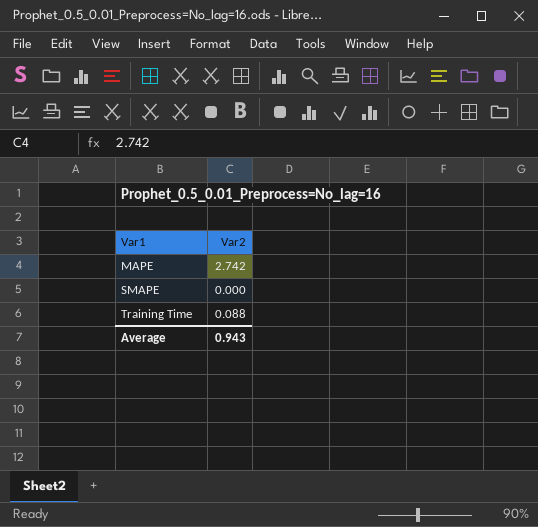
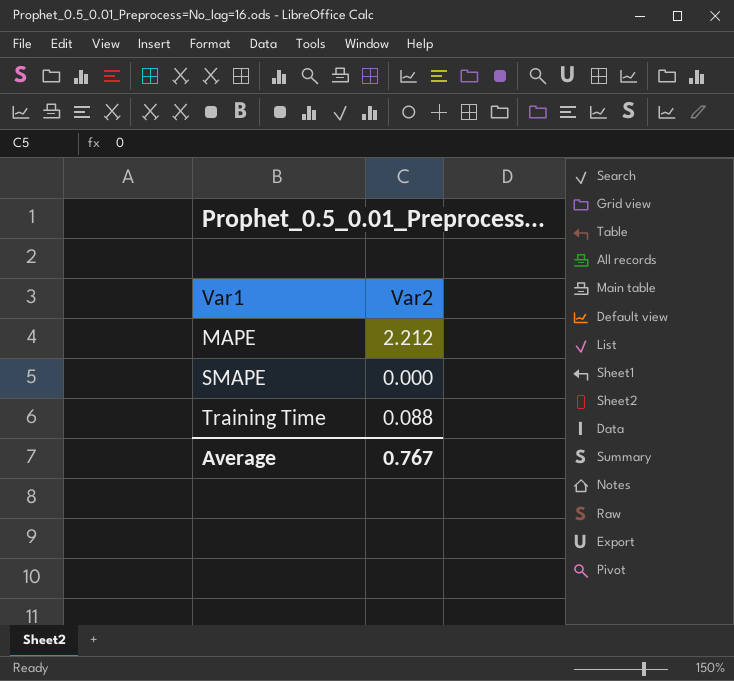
MAPE | Var2: 2.742 -> 2.212
Average | Var2: 0.943 -> 0.767

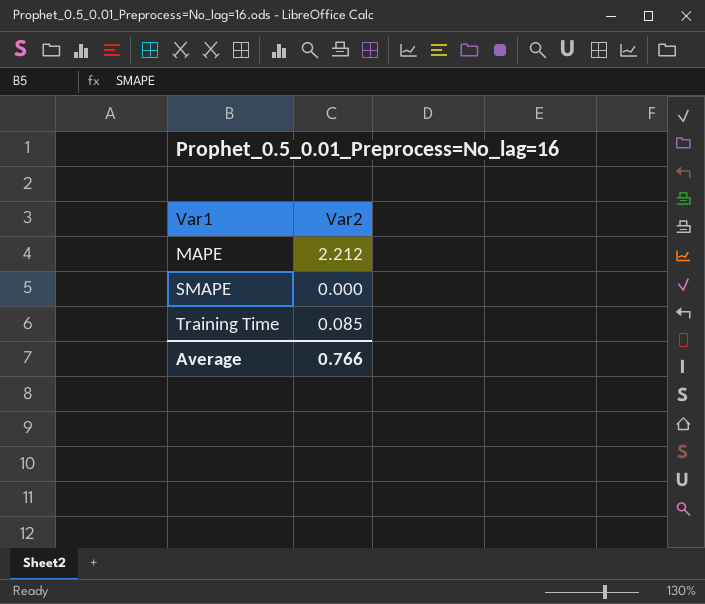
Training Time | Var2: 0.088 -> 0.085
Average | Var2: 0.767 -> 0.766

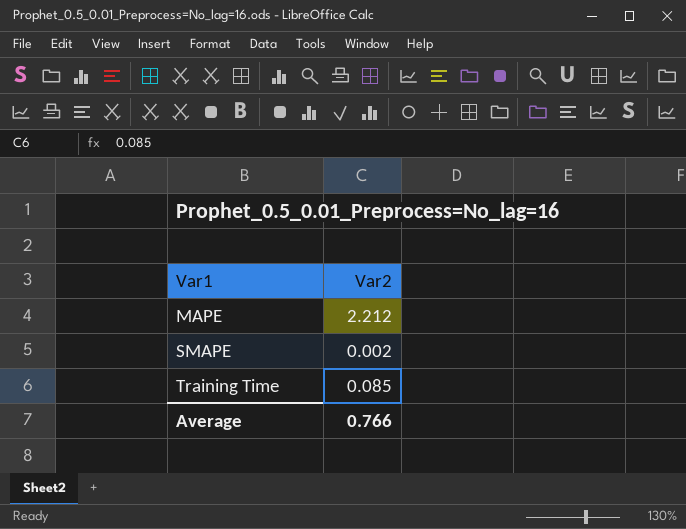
SMAPE | Var2: 0.000 -> 0.002

